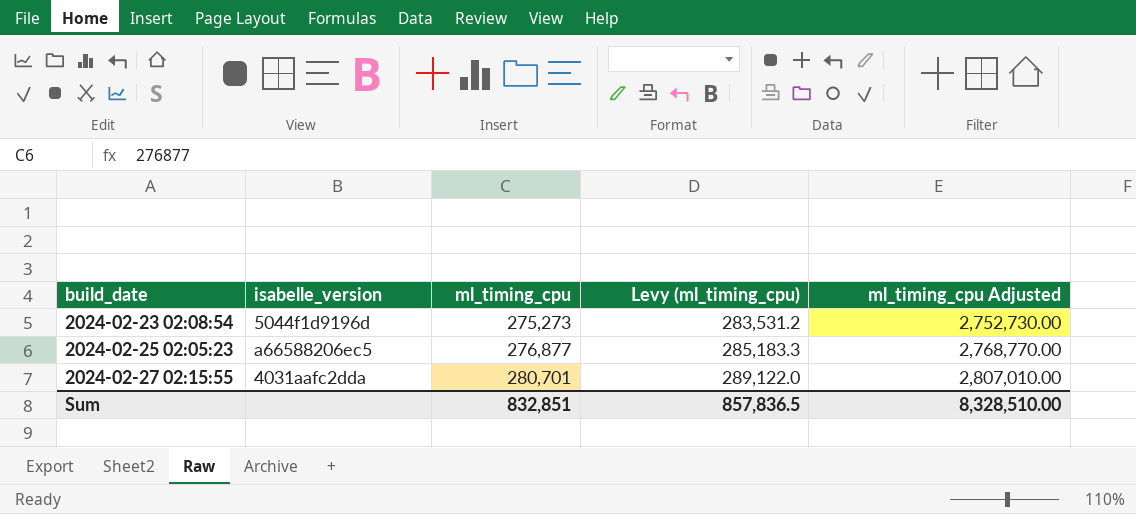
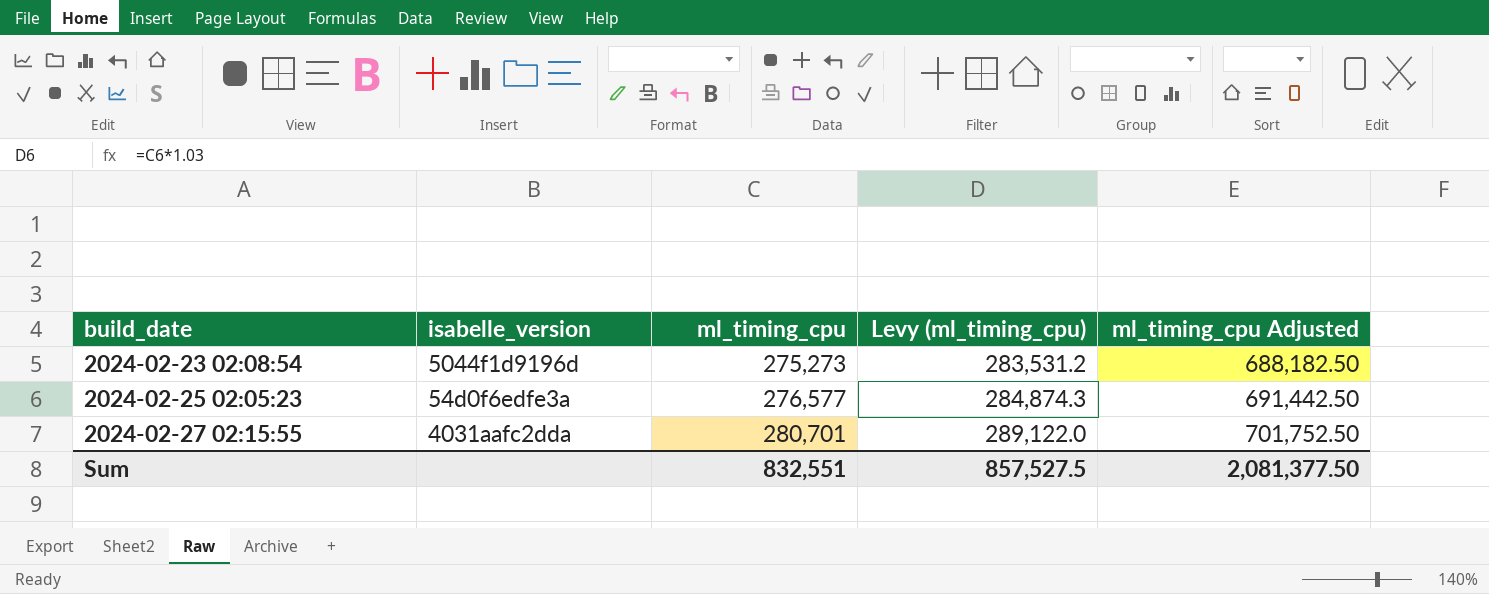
column ml_timing_cpu Adjusted | formula: [ml_timing_cpu] * 10 -> [ml_timing_cpu] * 2.5
2024-02-25 02:05:23 | isabelle_version: a66588206ec5 -> 54d0f6edfe3a
2024-02-25 02:05:23 | ml_timing_cpu: 276,877 -> 276,577
2024-02-25 02:05:23 | Levy (ml_timing_cpu): 285,183.3 -> 284,874.3
Sum | ml_timing_cpu: 832,851 -> 832,551
Sum | Levy (ml_timing_cpu): 857,836.5 -> 857,527.5
Sum | ml_timing_cpu Adjusted: 8,328,510.00 -> 2,081,377.50

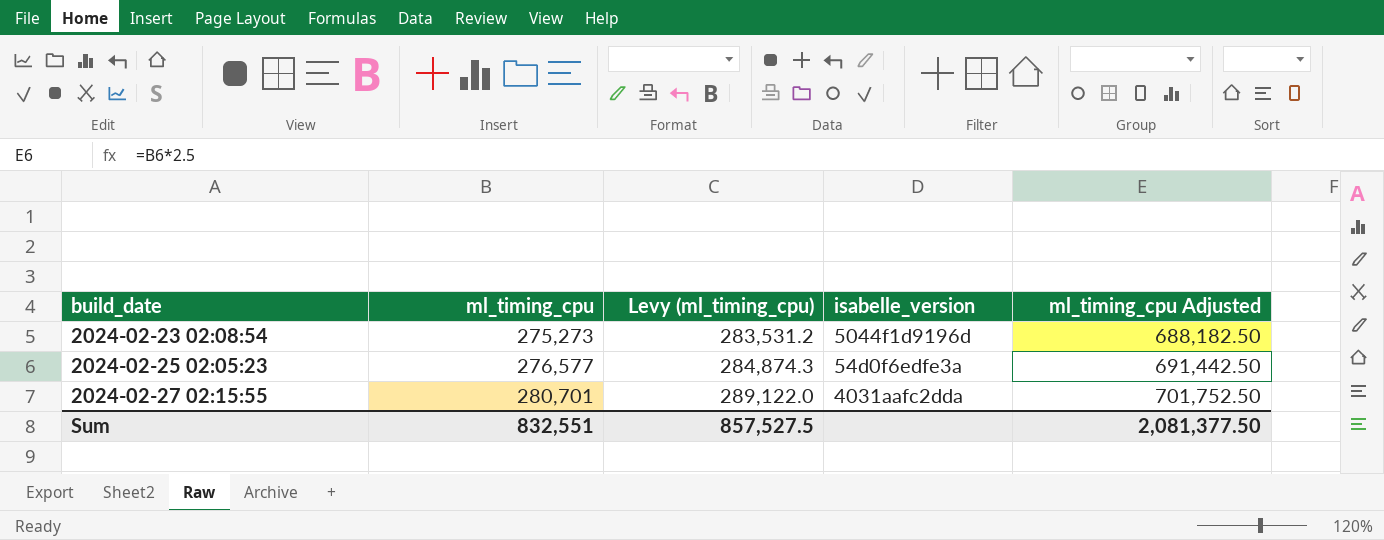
column isabelle_version | position: 2 -> 4

